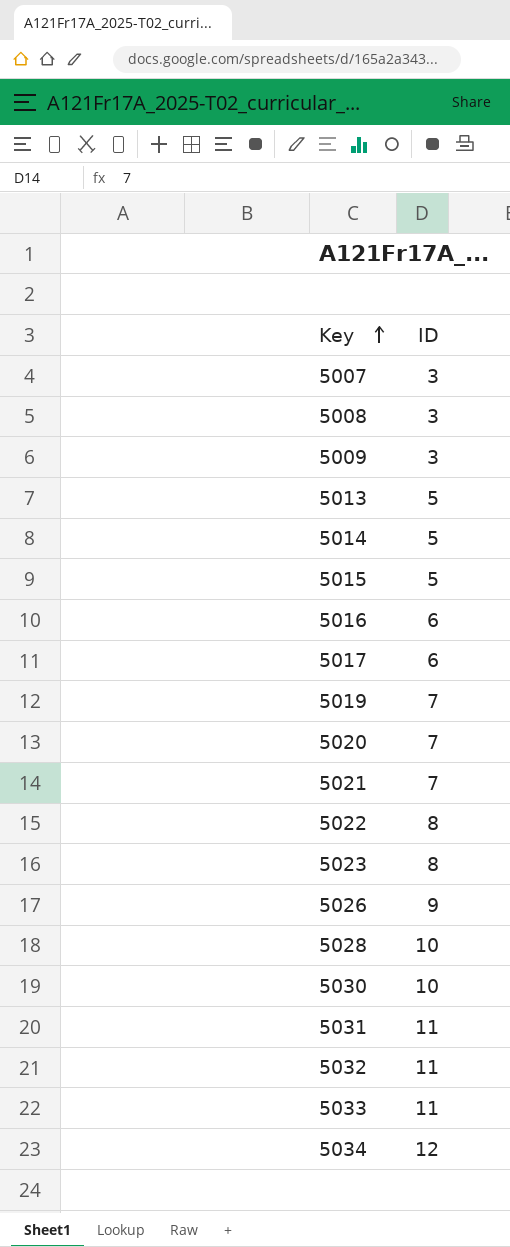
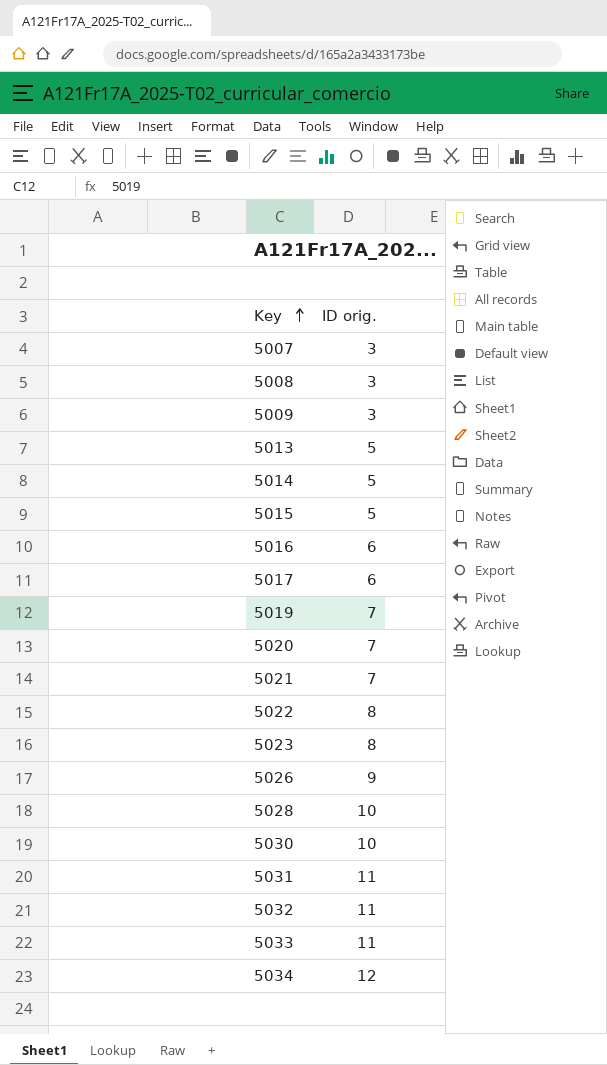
column name: ID -> ID orig.

